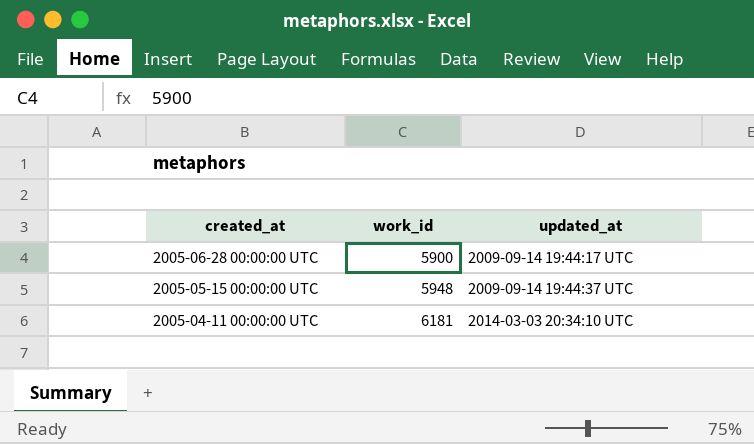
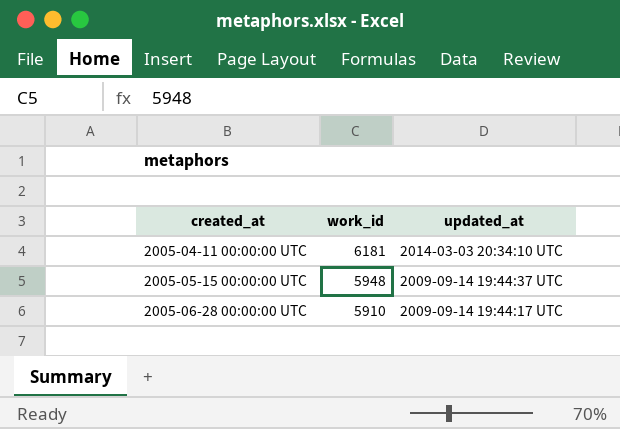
row order: created_at descending -> created_at ascending
2005-06-28 00:00:00 UTC | work_id: 5900 -> 5910

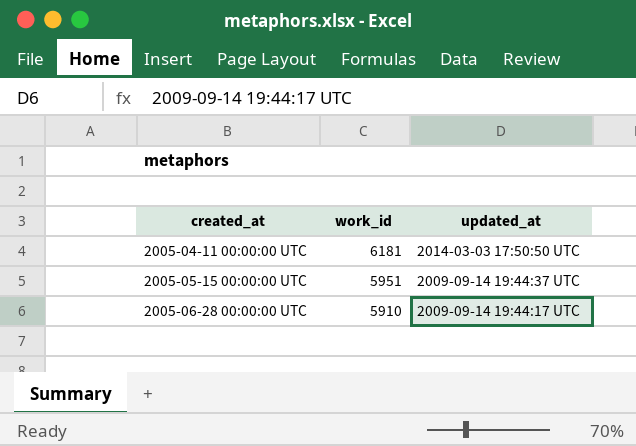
2005-04-11 00:00:00 UTC | updated_at: 2014-03-03 20:34:10 UTC -> 2014-03-03 17:50:50 UTC
2005-05-15 00:00:00 UTC | work_id: 5948 -> 5951

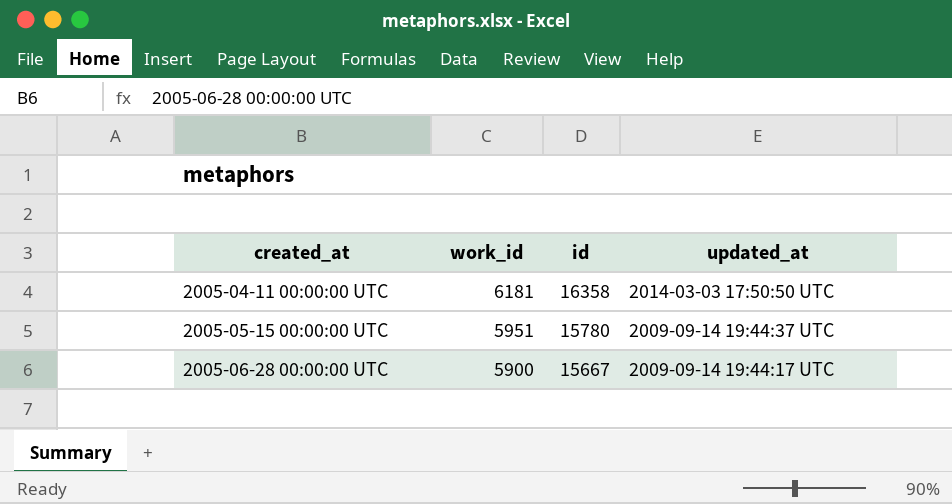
column id | position: none -> 3
2005-06-28 00:00:00 UTC | work_id: 5910 -> 5900

